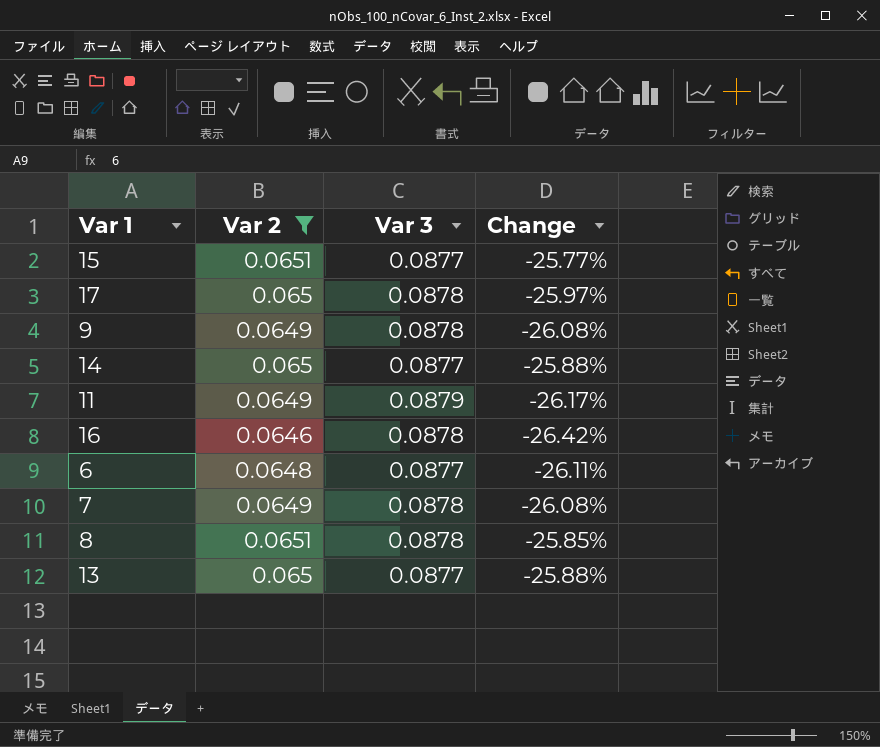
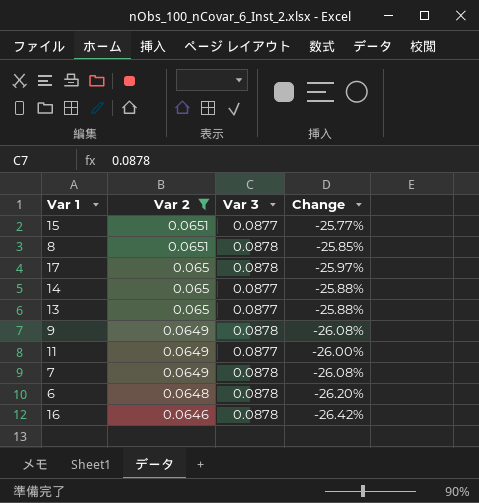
row order: none -> Var 2 descending
11 | Var 3: 0.0879 -> 0.0877
11 | Change: -26.17% -> -26.00%
6 | Var 3: 0.0877 -> 0.0878
6 | Change: -26.11% -> -26.20%

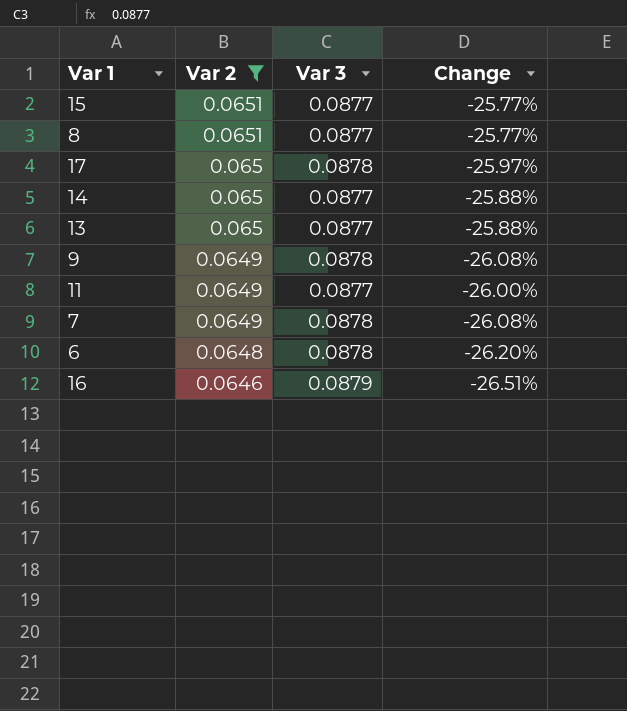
8 | Var 3: 0.0878 -> 0.0877
8 | Change: -25.85% -> -25.77%
16 | Var 3: 0.0878 -> 0.0879
16 | Change: -26.42% -> -26.51%

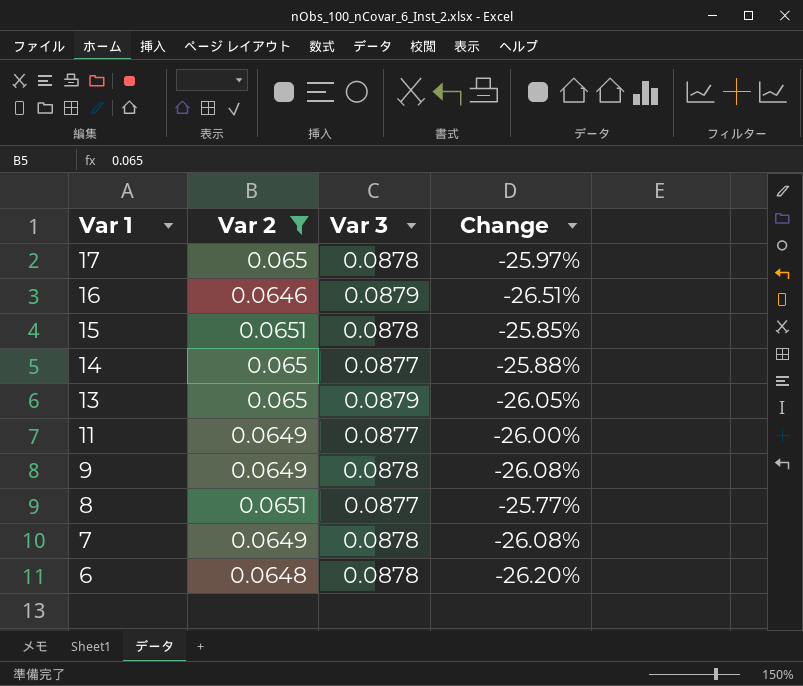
row order: Var 2 descending -> Var 1 descending
15 | Var 3: 0.0877 -> 0.0878
15 | Change: -25.77% -> -25.85%
13 | Var 3: 0.0877 -> 0.0879
13 | Change: -25.88% -> -26.05%

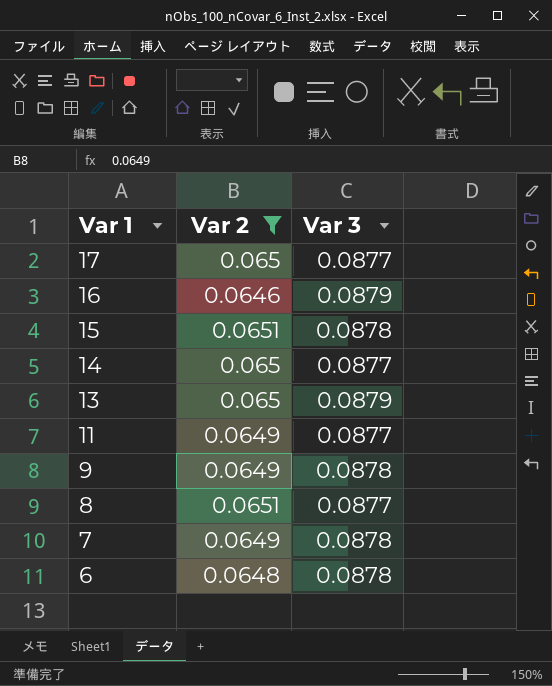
column Change | formula: ([Var 2] - [Var 3]) / [Var 3] -> none
17 | Var 3: 0.0878 -> 0.0877

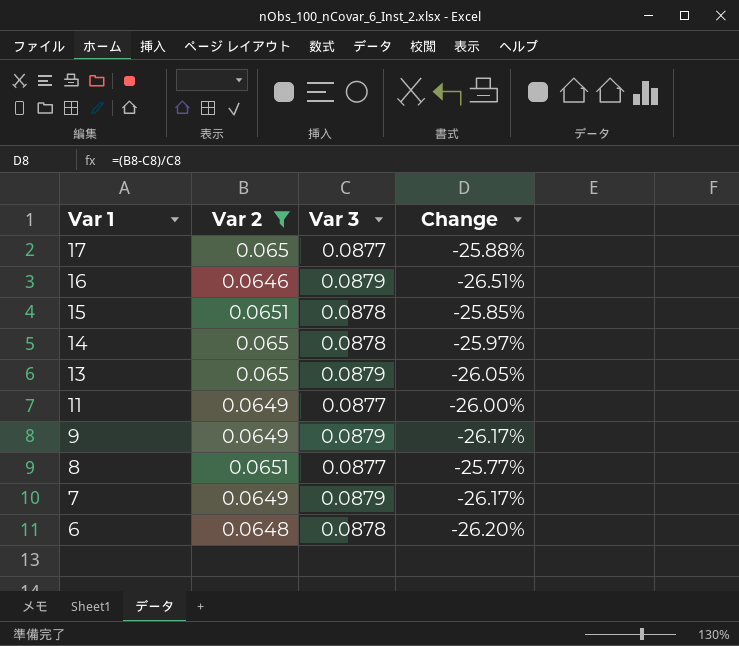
column Change | formula: none -> ([Var 2] - [Var 3]) / [Var 3]
14 | Var 3: 0.0877 -> 0.0878
9 | Var 3: 0.0878 -> 0.0879
7 | Var 3: 0.0878 -> 0.0879

